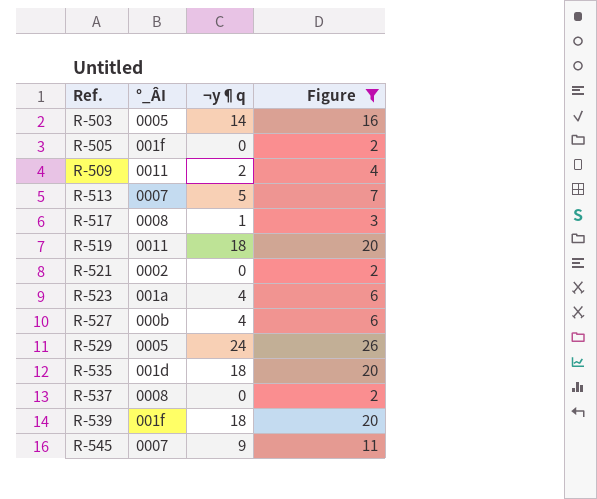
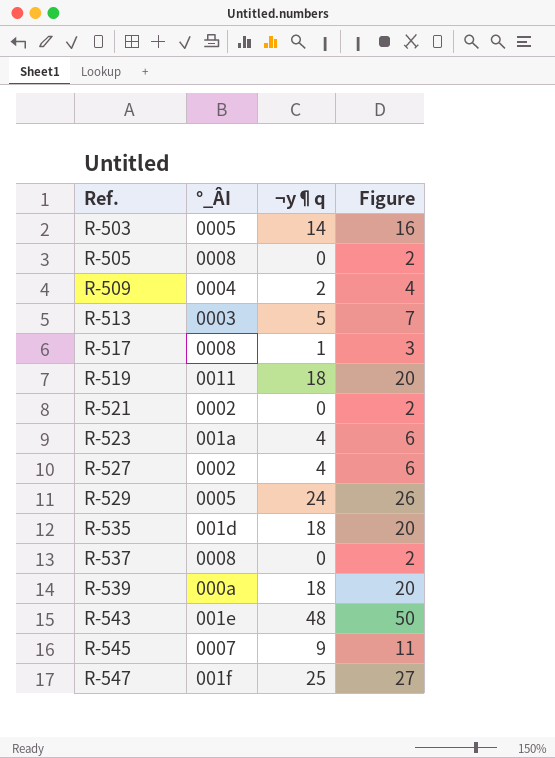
filter: Figure <= 26 -> none
R-505 | °_ÂI: 001f -> 0008
R-509 | °_ÂI: 0011 -> 0004
R-513 | °_ÂI: 0007 -> 0003
R-527 | °_ÂI: 000b -> 0002
R-539 | °_ÂI: 001f -> 000a

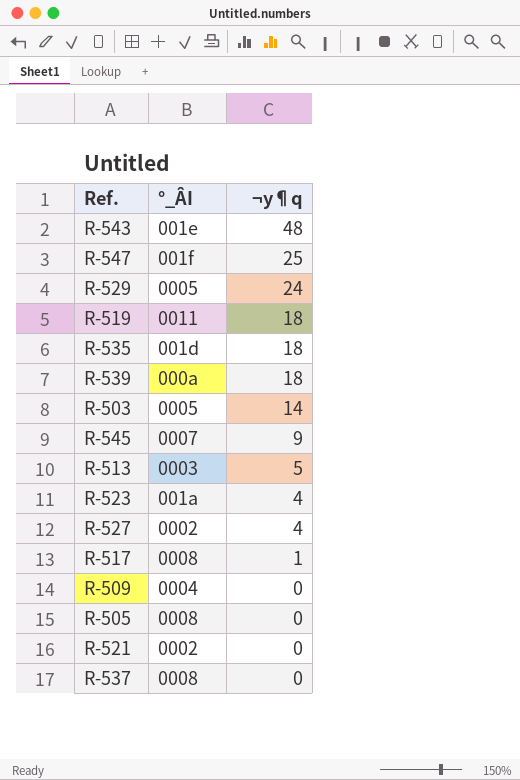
row order: Ref. ascending -> ¬y¶q descending
column Figure | formula: [¬y¶q] + 2 -> none
R-509 | ¬y¶q: 2 -> 0

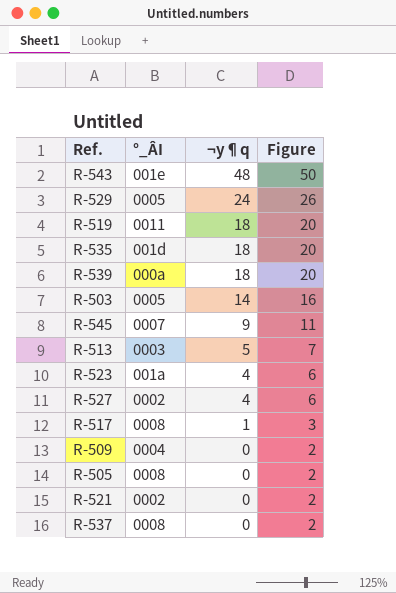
column Figure | formula: none -> [¬y¶q] + 2
row R-547: 001f | 25 -> none

